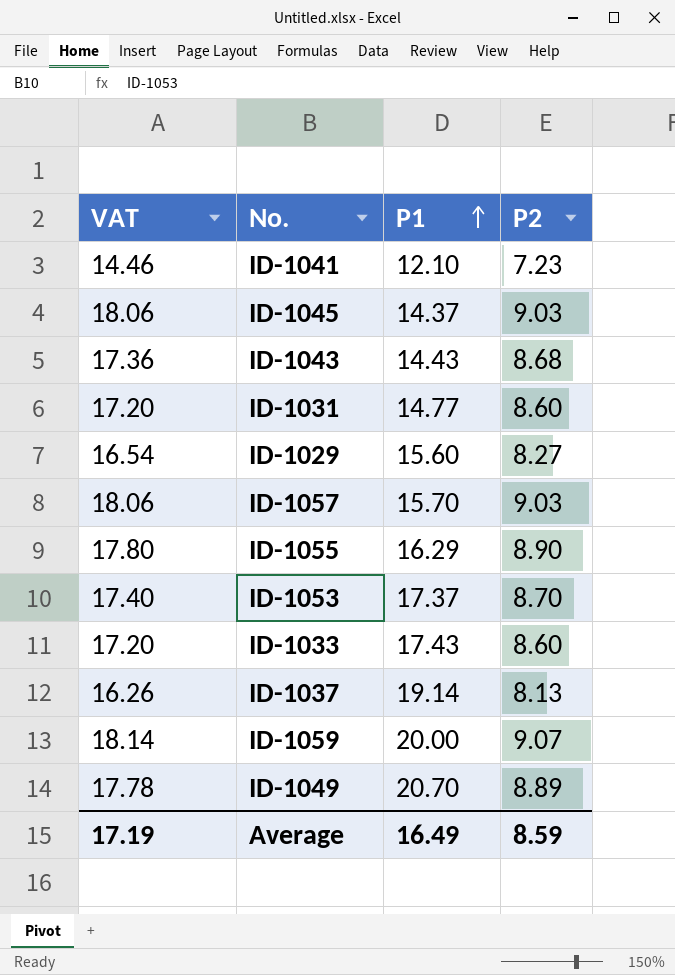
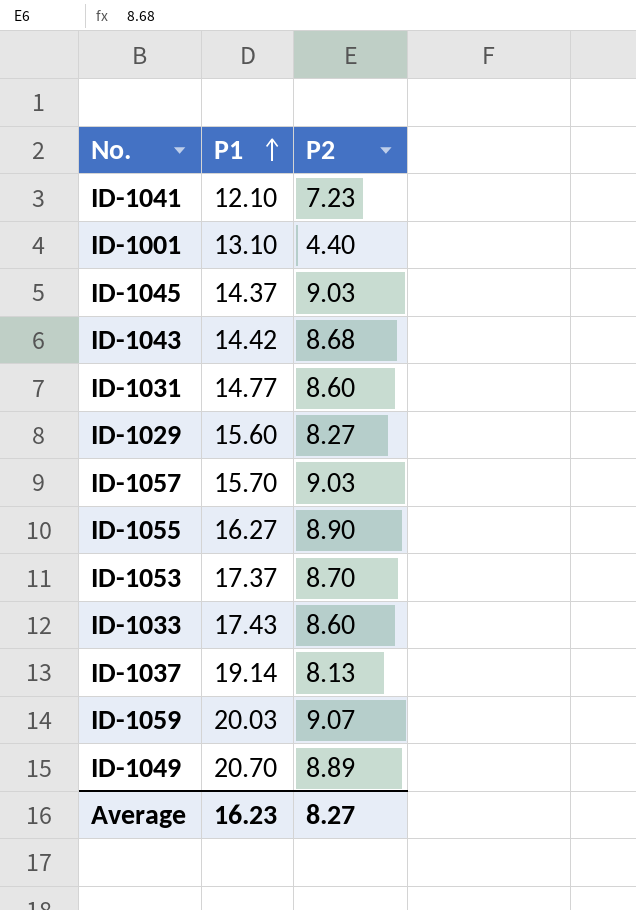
column VAT | formula: [P2] * 2 -> none
row ID-1001: none -> 13.10 | 4.40
ID-1043 | P1: 14.43 -> 14.42
ID-1055 | P1: 16.29 -> 16.27
ID-1059 | P1: 20.00 -> 20.03
Average | P1: 16.49 -> 16.23
Average | P2: 8.59 -> 8.27

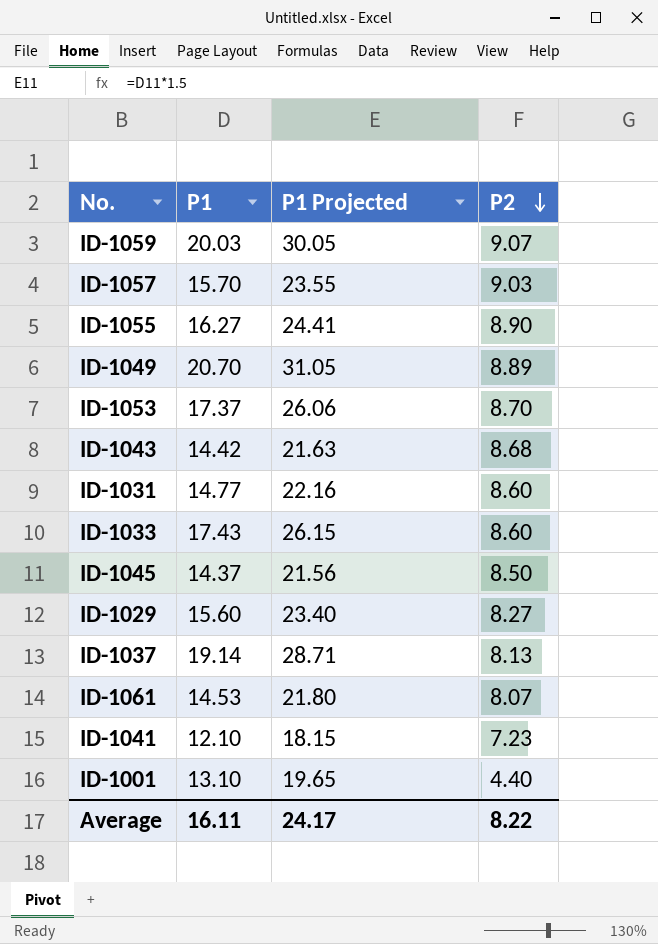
row order: P1 ascending -> P2 descending
column P1 Projected | formula: none -> [P1] * 1.5
ID-1045 | P2: 9.03 -> 8.50
row ID-1061: none -> 14.53 | 21.80 | 8.07
Average | P1: 16.23 -> 16.11
Average | P2: 8.27 -> 8.22

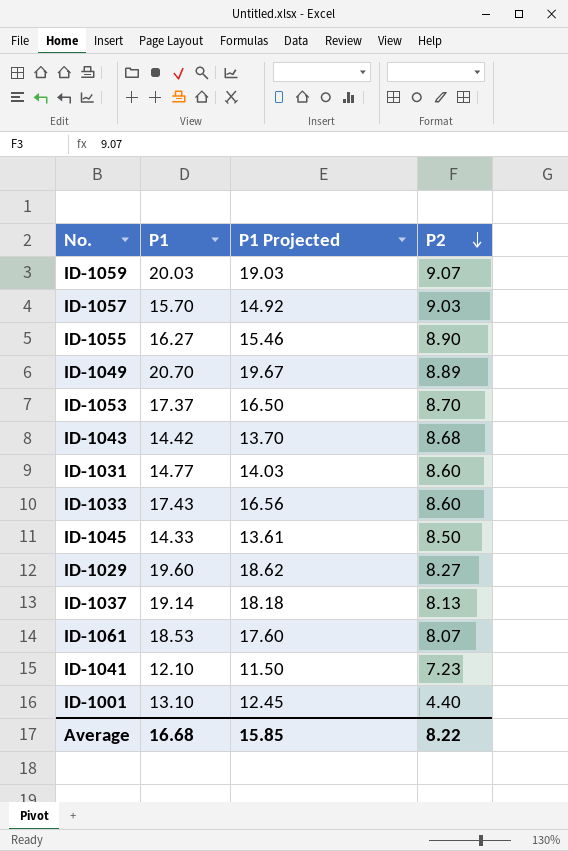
column P1 Projected | formula: [P1] * 1.5 -> [P1] * 0.95
ID-1045 | P1: 14.37 -> 14.33
ID-1029 | P1: 15.60 -> 19.60
ID-1061 | P1: 14.53 -> 18.53
Average | P1: 16.11 -> 16.68
Average | P1 Projected: 24.17 -> 15.85

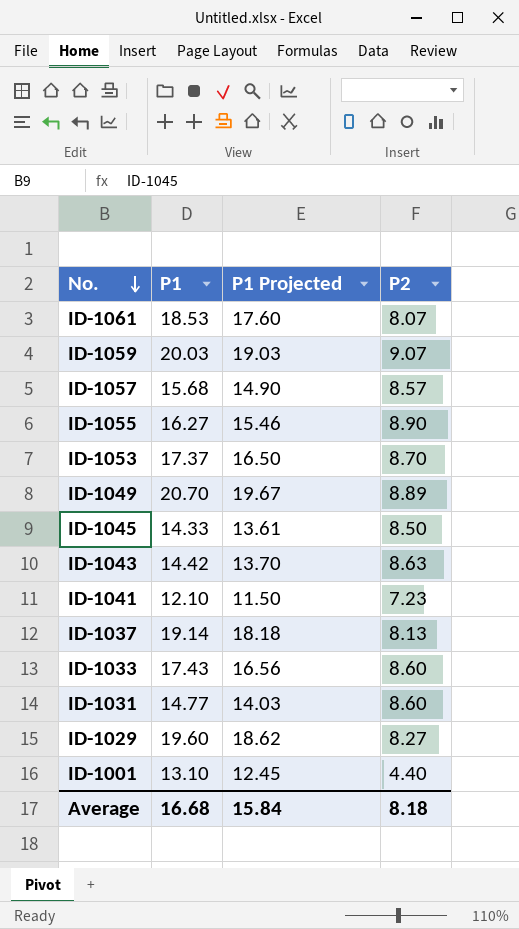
row order: P2 descending -> No. descending
ID-1057 | P1: 15.70 -> 15.68
ID-1057 | P1 Projected: 14.92 -> 14.90
ID-1057 | P2: 9.03 -> 8.57
ID-1043 | P2: 8.68 -> 8.63
Average | P1 Projected: 15.85 -> 15.84
Average | P2: 8.22 -> 8.18

